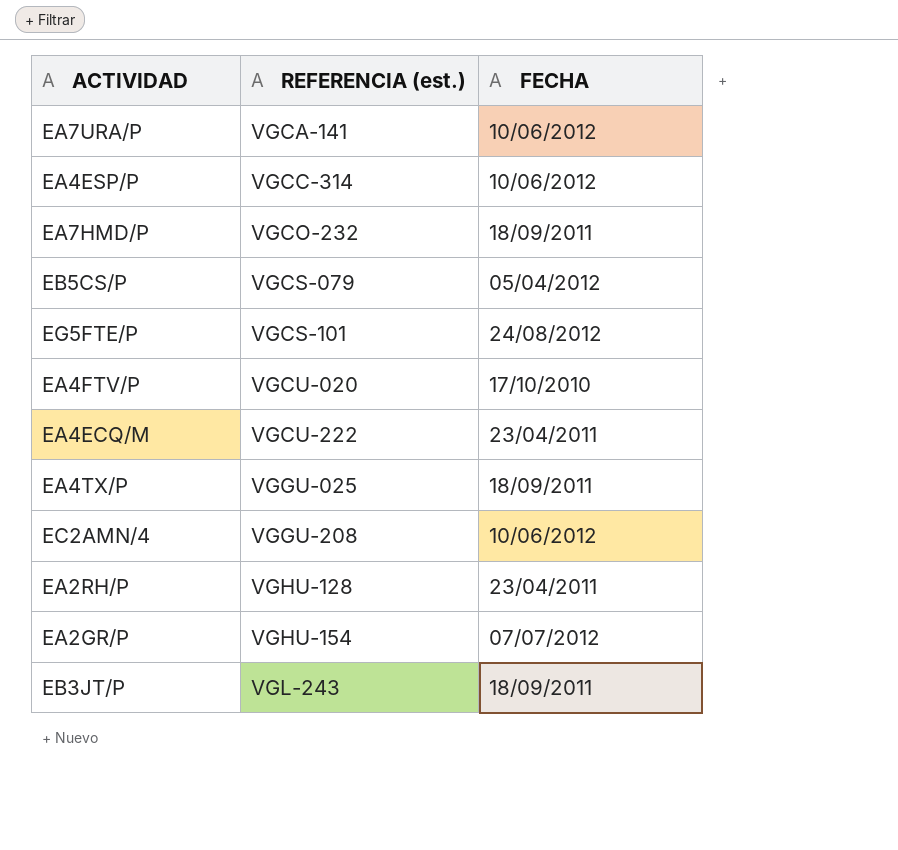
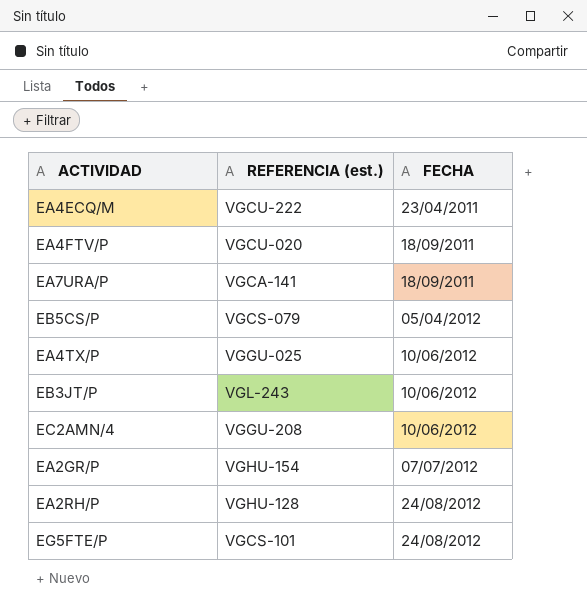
row order: REFERENCIA (est.) ascending -> FECHA ascending
row EA4ESP/P: VGCC-314 | 10/06/2012 -> none
row EA7HMD/P: VGCO-232 | 18/09/2011 -> none
EA4FTV/P | FECHA: 17/10/2010 -> 18/09/2011
EA7URA/P | FECHA: 10/06/2012 -> 18/09/2011
EA4TX/P | FECHA: 18/09/2011 -> 10/06/2012
EB3JT/P | FECHA: 18/09/2011 -> 10/06/2012
EA2RH/P | FECHA: 23/04/2011 -> 24/08/2012

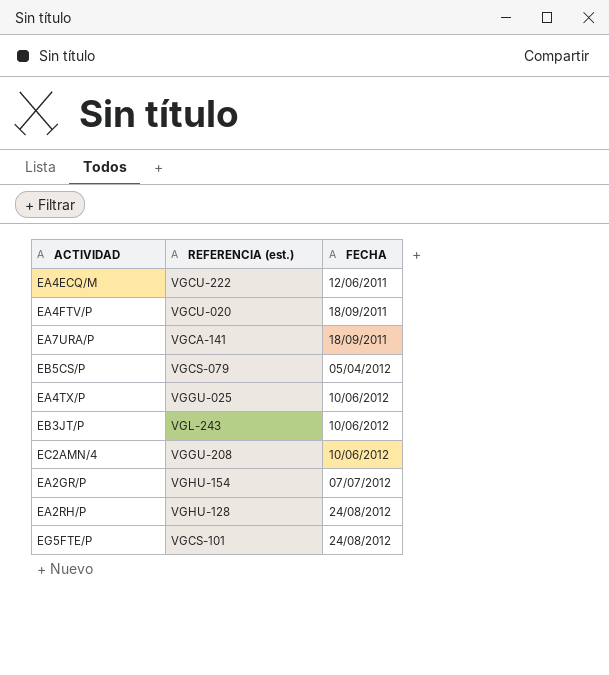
EA4ECQ/M | FECHA: 23/04/2011 -> 12/06/2011

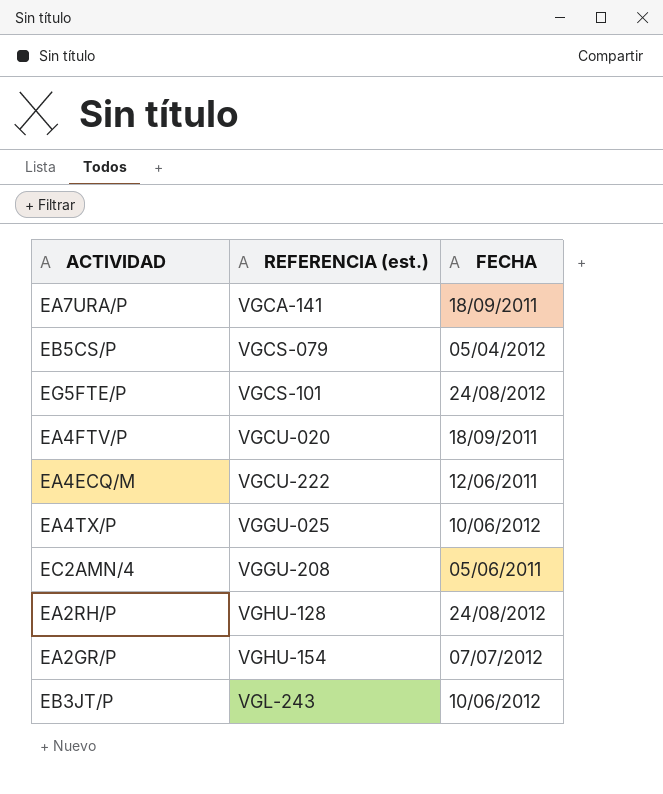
row order: FECHA ascending -> REFERENCIA (est.) ascending
EC2AMN/4 | FECHA: 10/06/2012 -> 05/06/2011

